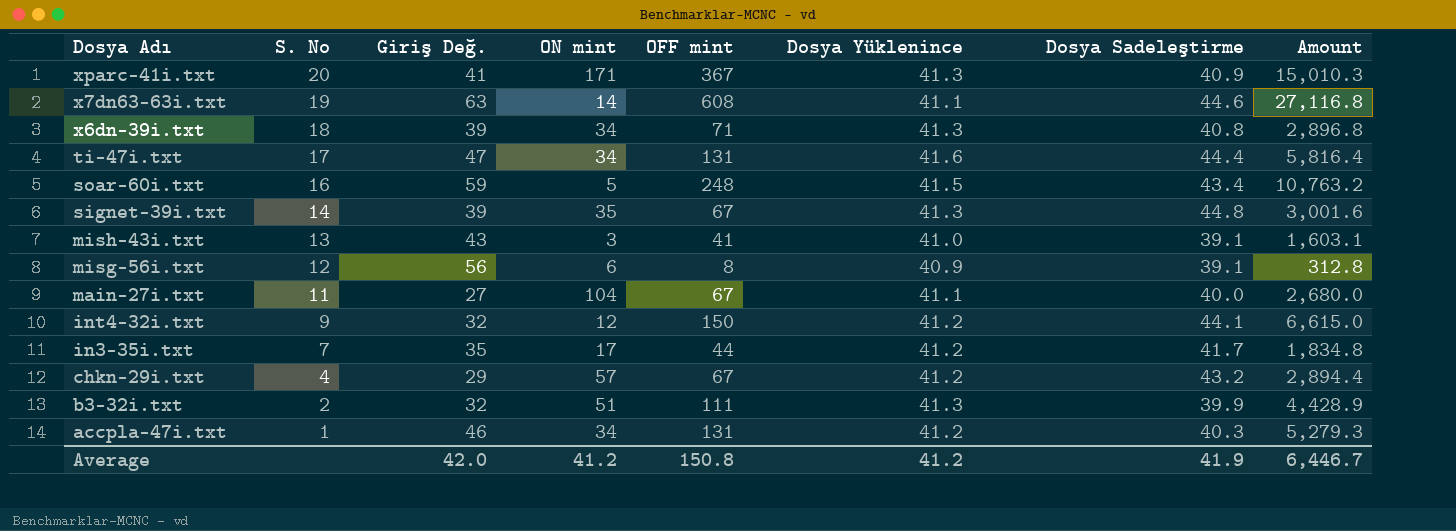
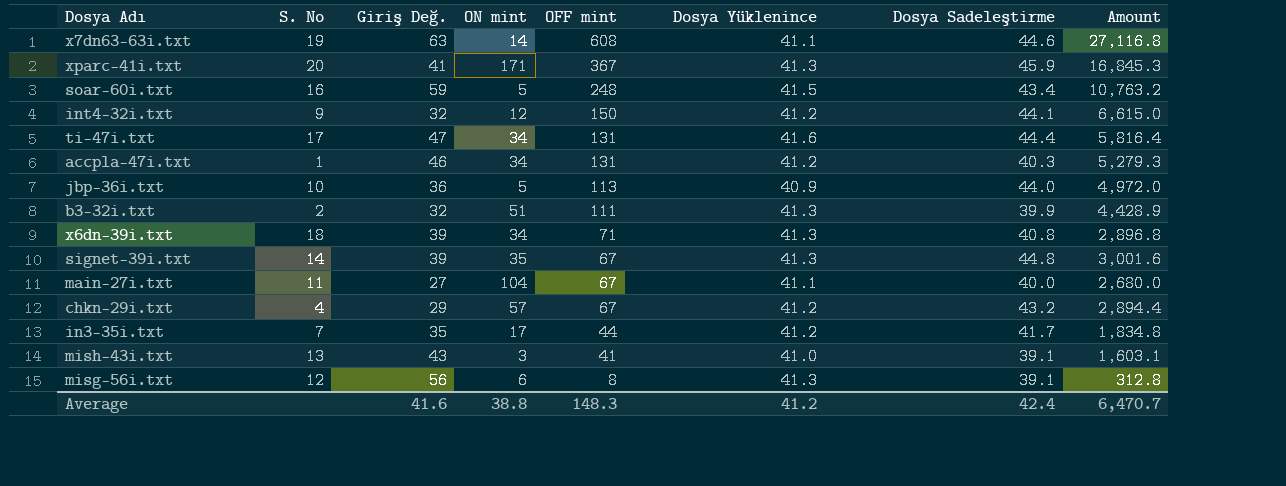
row order: Dosya Adı descending -> OFF mint descending
xparc-41i.txt | Dosya Sadeleştirme: 40.9 -> 45.9
xparc-41i.txt | Amount: 15,010.3 -> 16,845.3
row jbp-36i.txt: none -> 10 | 36 | 5 | 113 | 40.9 | 44.0 | 4,972.0
misg-56i.txt | Dosya Yüklenince: 40.9 -> 41.3
Average | Giriş Değ.: 42.0 -> 41.6
Average | ON mint: 41.2 -> 38.8
Average | OFF mint: 150.8 -> 148.3
Average | Dosya Sadeleştirme: 41.9 -> 42.4
Average | Amount: 6,446.7 -> 6,470.7

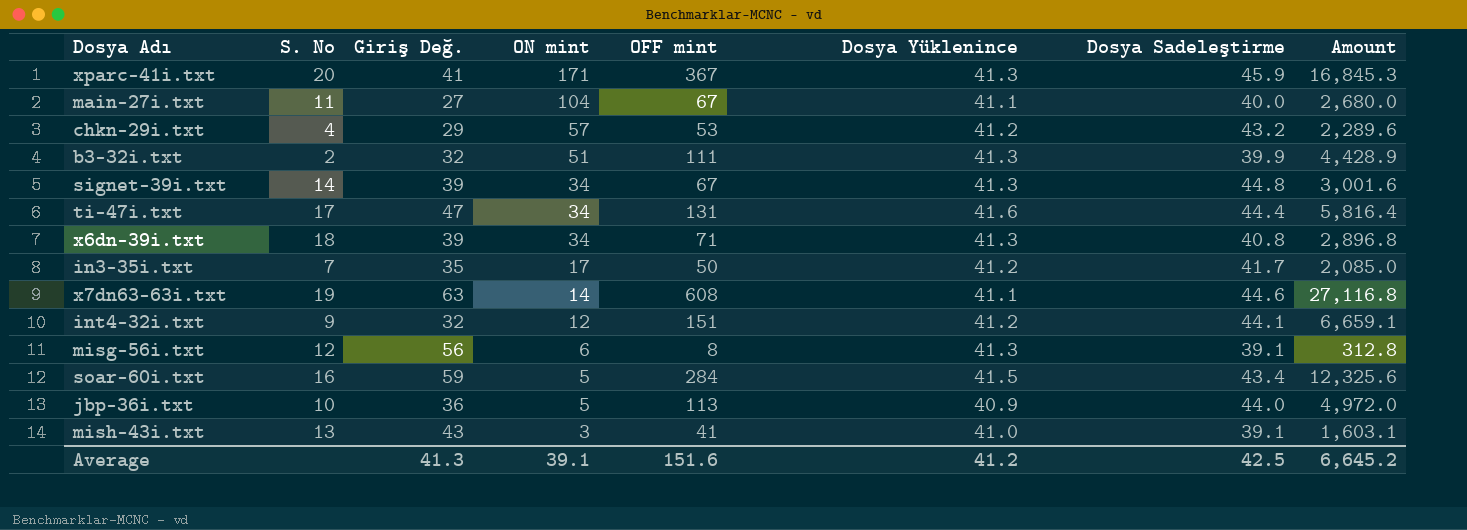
row order: OFF mint descending -> ON mint descending
row accpla-47i.txt: 1 | 46 | 34 | 131 | 41.2 | 40.3 | 5,279.3 -> none
chkn-29i.txt | OFF mint: 67 -> 53
chkn-29i.txt | Amount: 2,894.4 -> 2,289.6
signet-39i.txt | ON mint: 35 -> 34
in3-35i.txt | OFF mint: 44 -> 50
in3-35i.txt | Amount: 1,834.8 -> 2,085.0
int4-32i.txt | OFF mint: 150 -> 151
int4-32i.txt | Amount: 6,615.0 -> 6,659.1
soar-60i.txt | OFF mint: 248 -> 284
soar-60i.txt | Amount: 10,763.2 -> 12,325.6
Average | Giriş Değ.: 41.6 -> 41.3
Average | ON mint: 38.8 -> 39.1
Average | OFF mint: 148.3 -> 151.6
Average | Dosya Sadeleştirme: 42.4 -> 42.5
Average | Amount: 6,470.7 -> 6,645.2

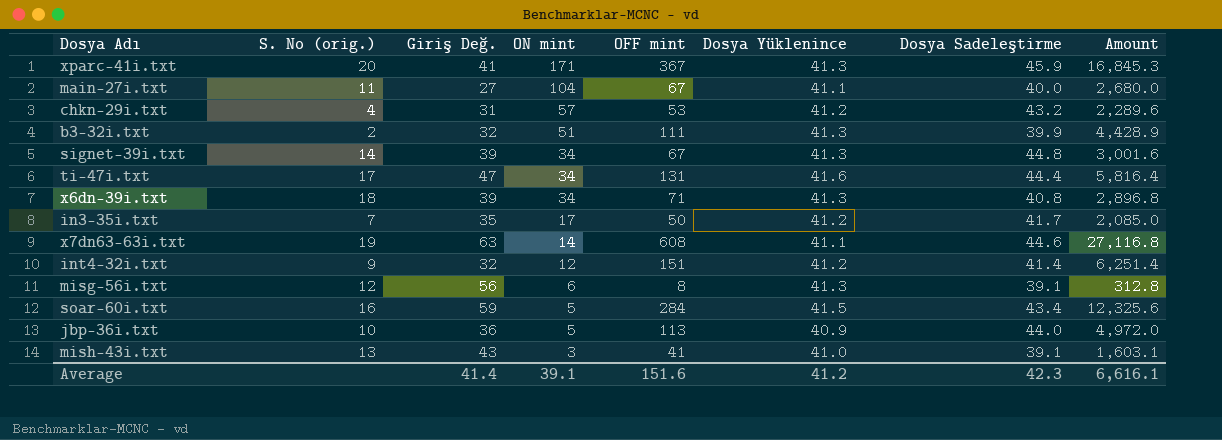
column name: S. No -> S. No (orig.)
chkn-29i.txt | Giriş Değ.: 29 -> 31
int4-32i.txt | Dosya Sadeleştirme: 44.1 -> 41.4
int4-32i.txt | Amount: 6,659.1 -> 6,251.4
Average | Giriş Değ.: 41.3 -> 41.4
Average | Dosya Sadeleştirme: 42.5 -> 42.3
Average | Amount: 6,645.2 -> 6,616.1

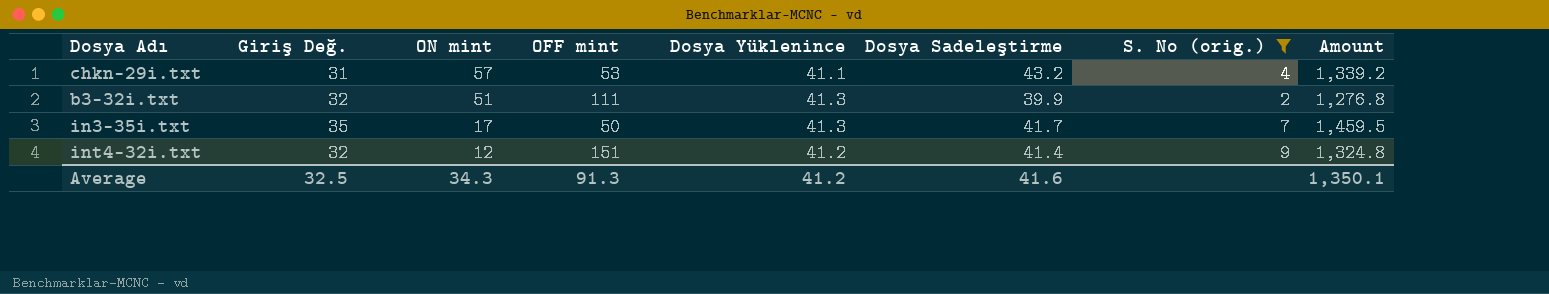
filter: none -> S. No (orig.) <= 9
column S. No (orig.) | position: 2 -> 7
column Amount | formula: [OFF mint] * [Dosya Sadeleştirme] -> [Giriş Değ.] * [Dosya Sadeleştirme]
chkn-29i.txt | Dosya Yüklenince: 41.2 -> 41.1
in3-35i.txt | Dosya Yüklenince: 41.2 -> 41.3
Average | Giriş Değ.: 41.4 -> 32.5
Average | ON mint: 39.1 -> 34.3
Average | OFF mint: 151.6 -> 91.3
Average | Dosya Sadeleştirme: 42.3 -> 41.6
Average | Amount: 6,616.1 -> 1,350.1

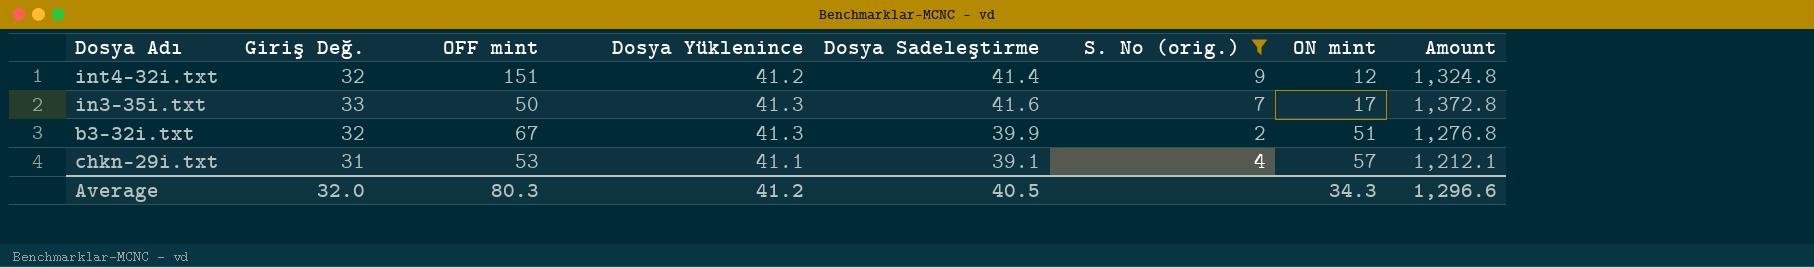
row order: ON mint descending -> ON mint ascending
column ON mint | position: 3 -> 7
in3-35i.txt | Giriş Değ.: 35 -> 33
in3-35i.txt | Dosya Sadeleştirme: 41.7 -> 41.6
in3-35i.txt | Amount: 1,459.5 -> 1,372.8
b3-32i.txt | OFF mint: 111 -> 67
chkn-29i.txt | Dosya Sadeleştirme: 43.2 -> 39.1
chkn-29i.txt | Amount: 1,339.2 -> 1,212.1
Average | Giriş Değ.: 32.5 -> 32.0
Average | OFF mint: 91.3 -> 80.3
Average | Dosya Sadeleştirme: 41.6 -> 40.5
Average | Amount: 1,350.1 -> 1,296.6

